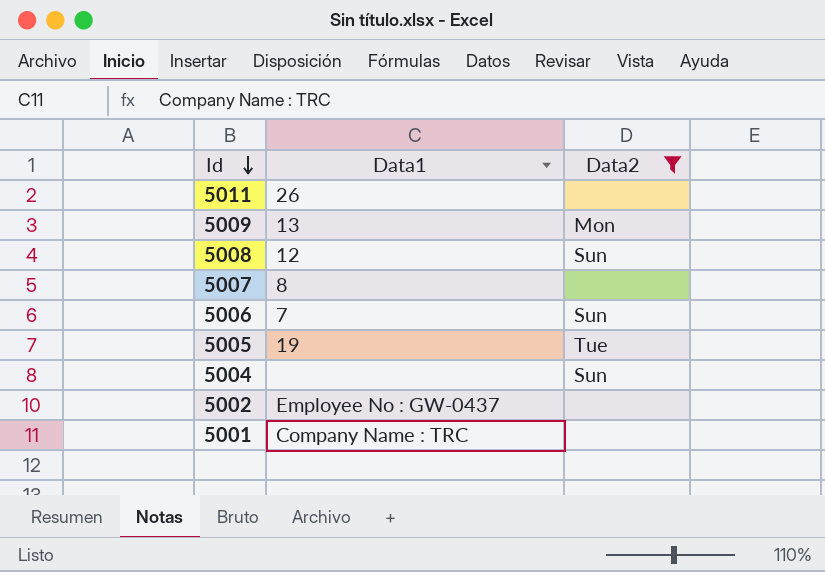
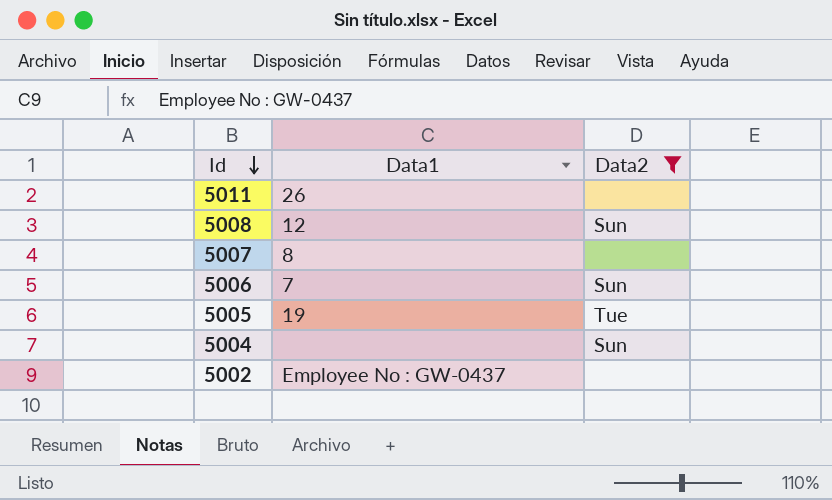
row 5009: 13 | Mon -> none
row 5001: Company Name : TRC | none -> none

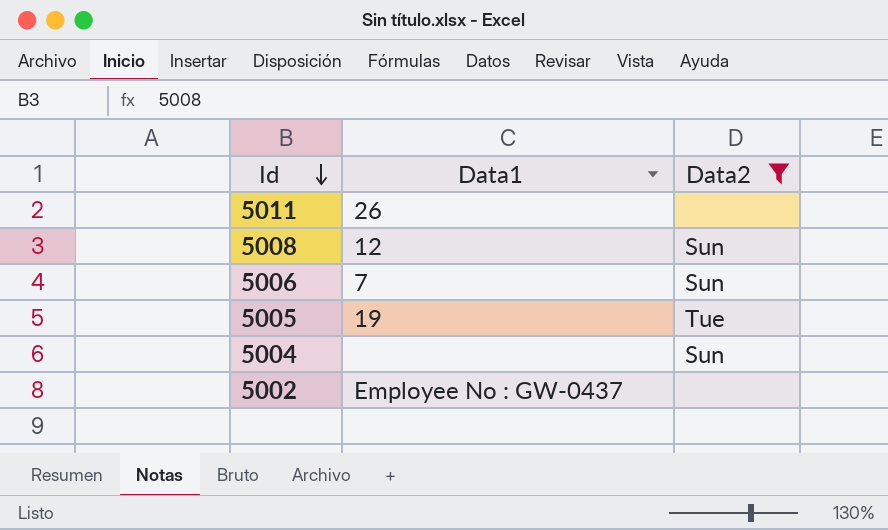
row 5007: 8 | none -> none

